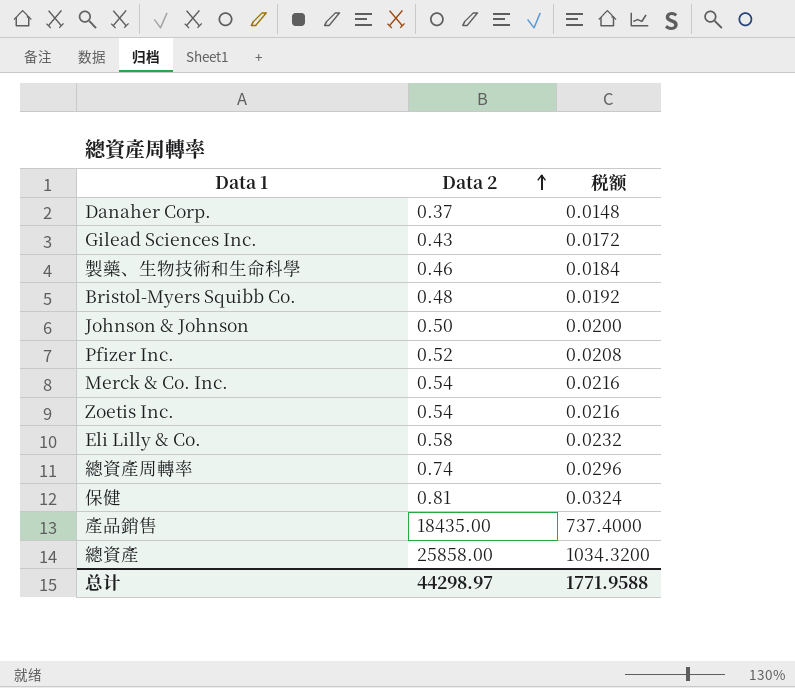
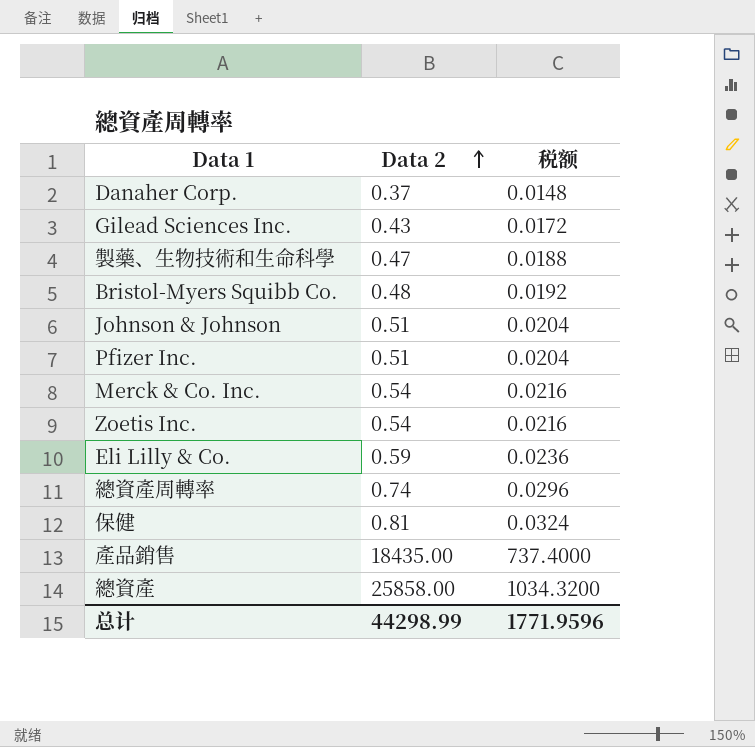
製藥、生物技術和生命科學 | Data 2: 0.46 -> 0.47
製藥、生物技術和生命科學 | 税额: 0.0184 -> 0.0188
Johnson & Johnson | Data 2: 0.50 -> 0.51
Johnson & Johnson | 税额: 0.0200 -> 0.0204
Pfizer Inc. | Data 2: 0.52 -> 0.51
Pfizer Inc. | 税额: 0.0208 -> 0.0204
Eli Lilly & Co. | Data 2: 0.58 -> 0.59
Eli Lilly & Co. | 税额: 0.0232 -> 0.0236
总计 | Data 2: 44298.97 -> 44298.99
总计 | 税额: 1771.9588 -> 1771.9596

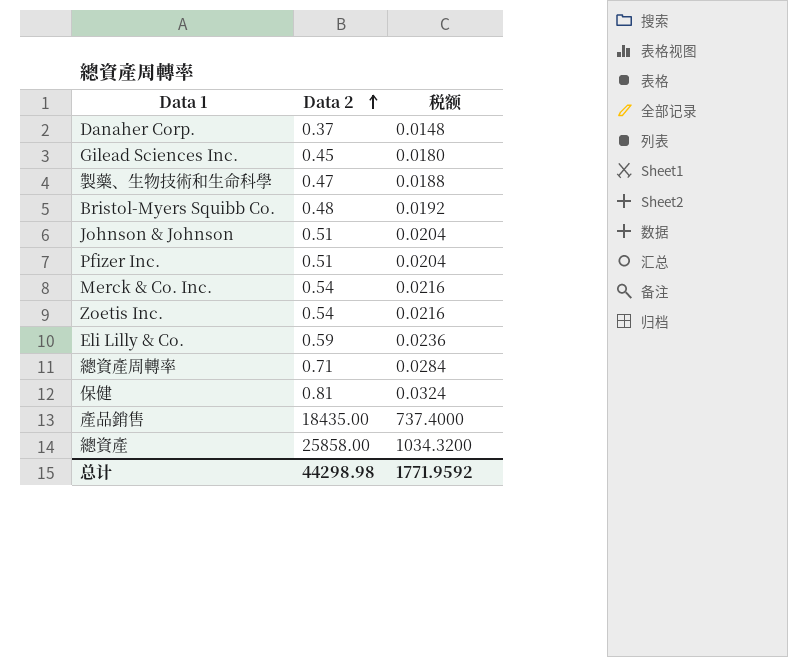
Gilead Sciences Inc. | Data 2: 0.43 -> 0.45
Gilead Sciences Inc. | 税额: 0.0172 -> 0.0180
總資產周轉率 | Data 2: 0.74 -> 0.71
總資產周轉率 | 税额: 0.0296 -> 0.0284
总计 | Data 2: 44298.99 -> 44298.98
总计 | 税额: 1771.9596 -> 1771.9592

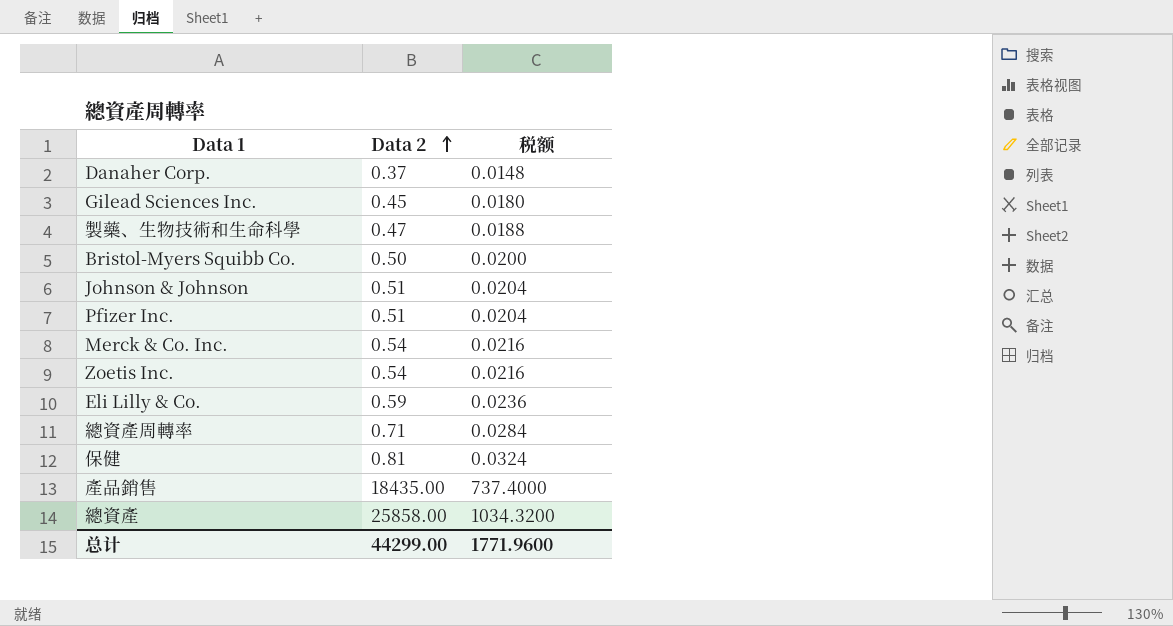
Bristol-Myers Squibb Co. | Data 2: 0.48 -> 0.50
Bristol-Myers Squibb Co. | 税额: 0.0192 -> 0.0200
总计 | Data 2: 44298.98 -> 44299.00
总计 | 税额: 1771.9592 -> 1771.9600

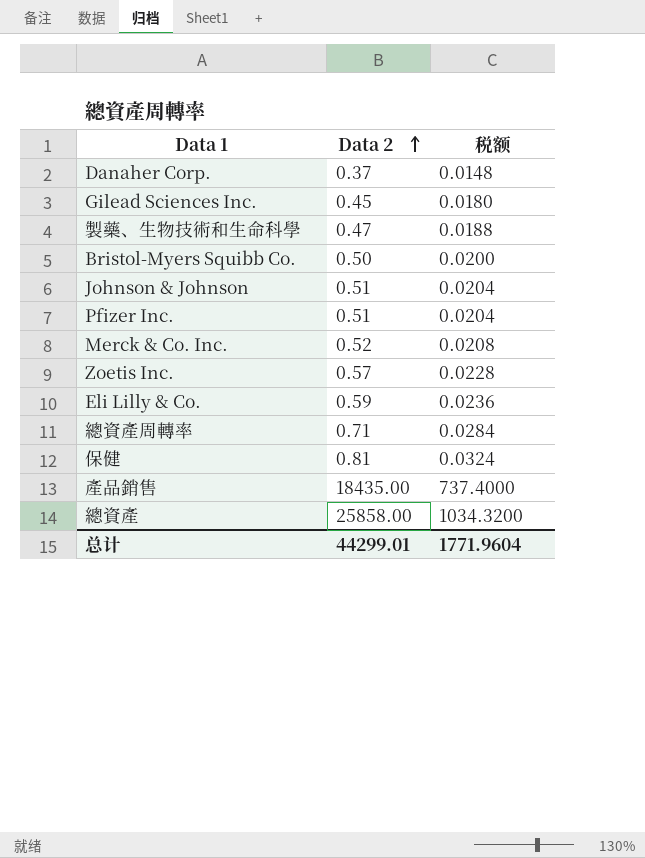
Merck & Co. Inc. | Data 2: 0.54 -> 0.52
Merck & Co. Inc. | 税额: 0.0216 -> 0.0208
Zoetis Inc. | Data 2: 0.54 -> 0.57
Zoetis Inc. | 税额: 0.0216 -> 0.0228
总计 | Data 2: 44299.00 -> 44299.01
总计 | 税额: 1771.9600 -> 1771.9604

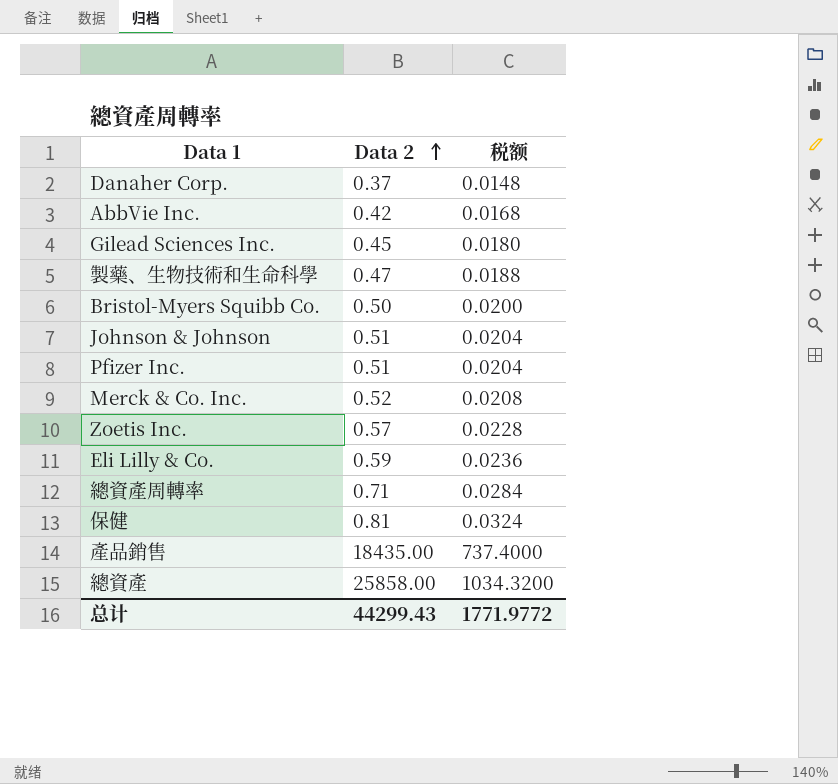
row AbbVie Inc.: none -> 0.42 | 0.0168
总计 | Data 2: 44299.01 -> 44299.43
总计 | 税额: 1771.9604 -> 1771.9772

